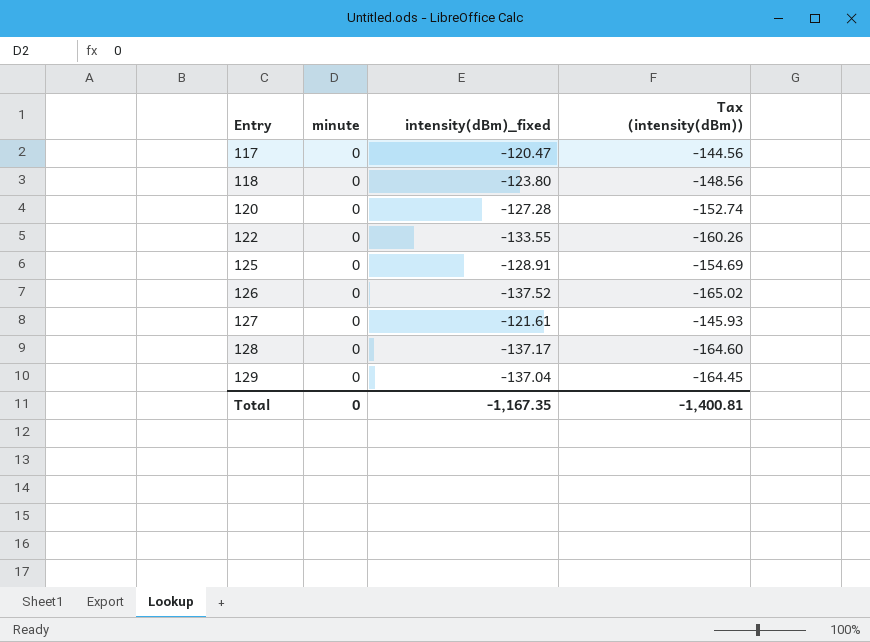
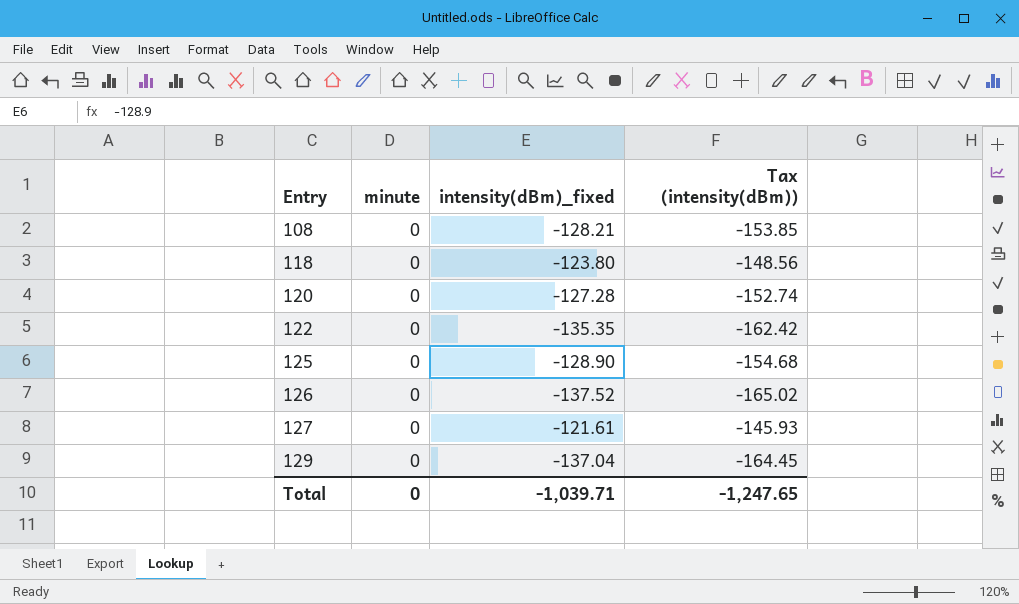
row 117: 0 | -120.47 | -144.56 -> none
row 128: 0 | -137.17 | -164.60 -> none
row 108: none -> 0 | -128.21 | -153.85
122 | intensity(dBm)_fixed: -133.55 -> -135.35
122 | Tax (intensity(dBm)): -160.26 -> -162.42
125 | intensity(dBm)_fixed: -128.91 -> -128.90
125 | Tax (intensity(dBm)): -154.69 -> -154.68
Total | intensity(dBm)_fixed: -1,167.35 -> -1,039.71
Total | Tax (intensity(dBm)): -1,400.81 -> -1,247.65

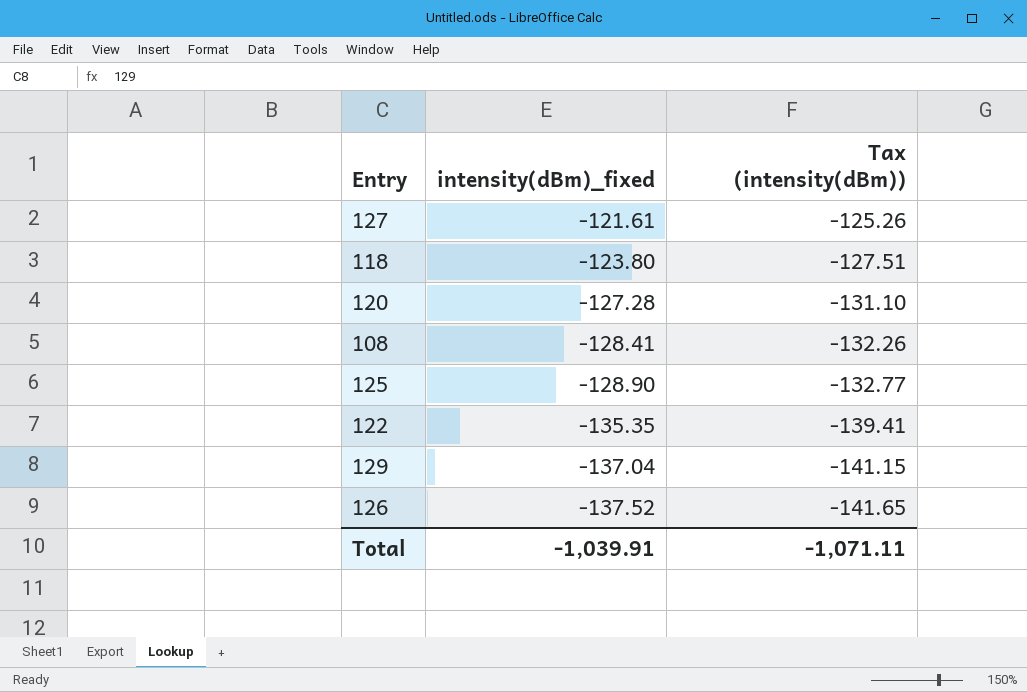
row order: Entry ascending -> intensity(dBm)_fixed descending
column minute | position: 2 -> none
column Tax (intensity(dBm)) | formula: [intensity(dBm)_fixed] * 1.2 -> [intensity(dBm)_fixed] * 1.03
108 | intensity(dBm)_fixed: -128.21 -> -128.41
Total | intensity(dBm)_fixed: -1,039.71 -> -1,039.91
Total | Tax (intensity(dBm)): -1,247.65 -> -1,071.11

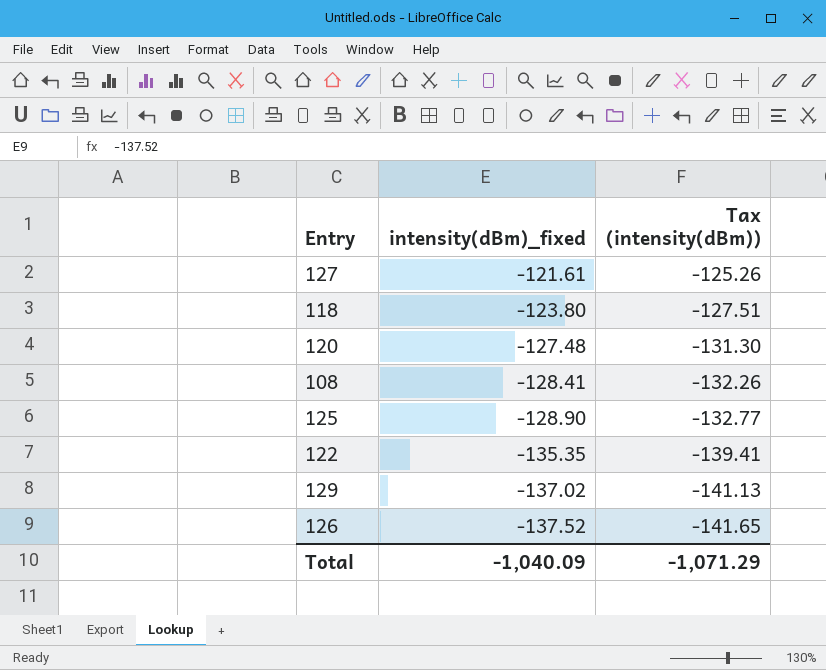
120 | intensity(dBm)_fixed: -127.28 -> -127.48
120 | Tax (intensity(dBm)): -131.10 -> -131.30
129 | intensity(dBm)_fixed: -137.04 -> -137.02
129 | Tax (intensity(dBm)): -141.15 -> -141.13
Total | intensity(dBm)_fixed: -1,039.91 -> -1,040.09
Total | Tax (intensity(dBm)): -1,071.11 -> -1,071.29

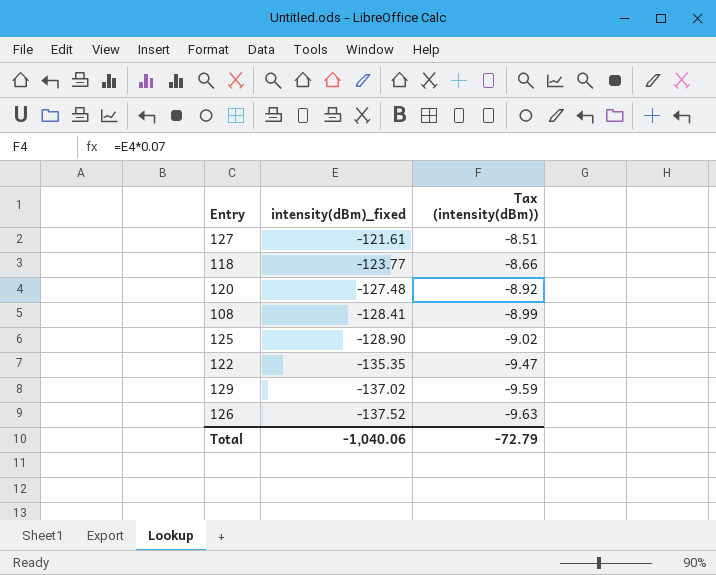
column Tax (intensity(dBm)) | formula: [intensity(dBm)_fixed] * 1.03 -> [intensity(dBm)_fixed] * 0.07
118 | intensity(dBm)_fixed: -123.80 -> -123.77
Total | intensity(dBm)_fixed: -1,040.09 -> -1,040.06
Total | Tax (intensity(dBm)): -1,071.29 -> -72.79

